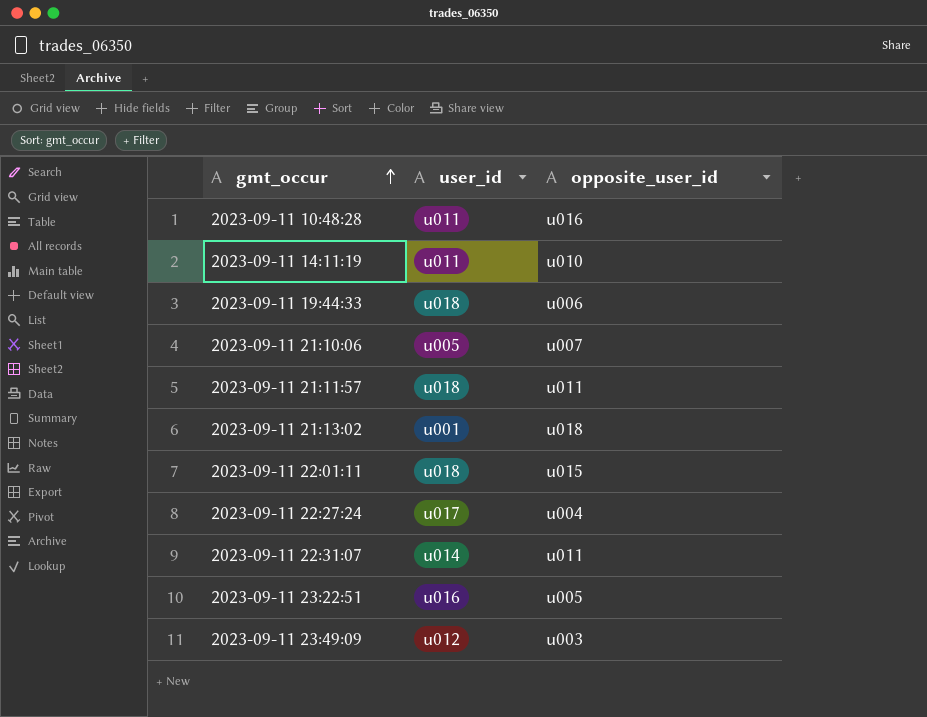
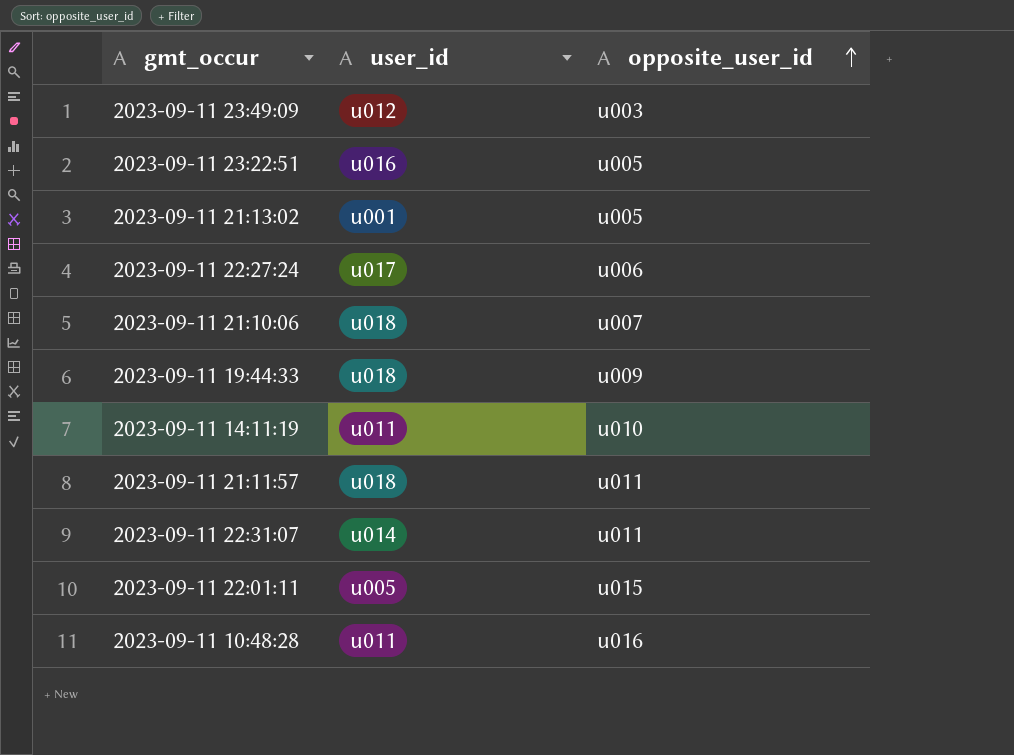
row order: gmt_occur ascending -> opposite_user_id ascending
2023-09-11 21:13:02 | opposite_user_id: u018 -> u005
2023-09-11 22:27:24 | opposite_user_id: u004 -> u006
2023-09-11 21:10:06 | user_id: u005 -> u018
2023-09-11 19:44:33 | opposite_user_id: u006 -> u009
2023-09-11 22:01:11 | user_id: u018 -> u005

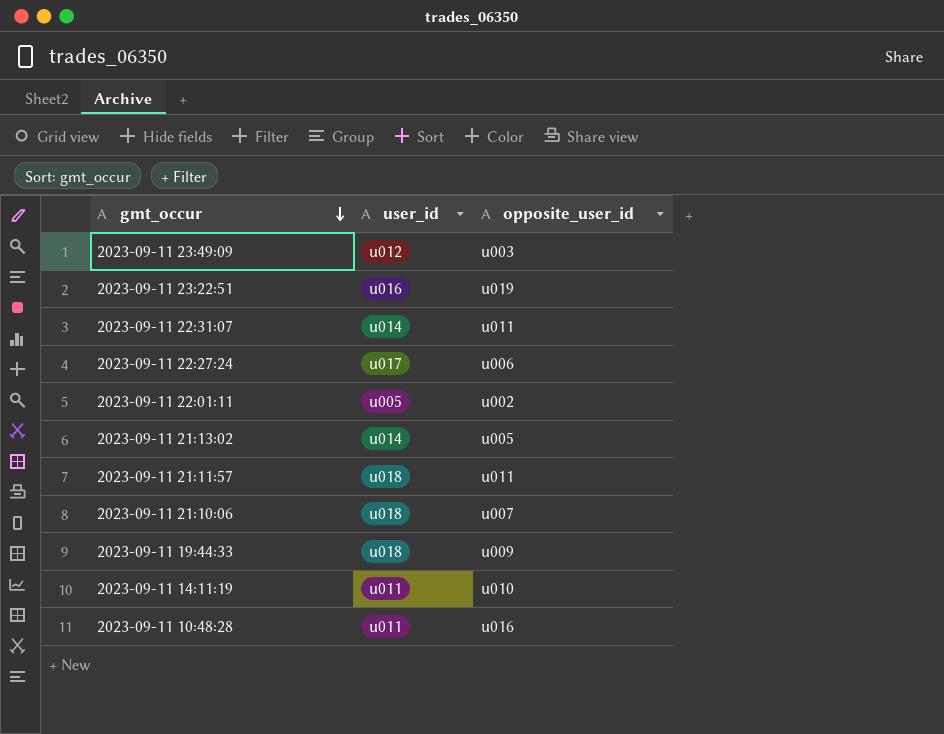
row order: opposite_user_id ascending -> gmt_occur descending
2023-09-11 23:22:51 | opposite_user_id: u005 -> u019
2023-09-11 22:01:11 | opposite_user_id: u015 -> u002
2023-09-11 21:13:02 | user_id: u001 -> u014

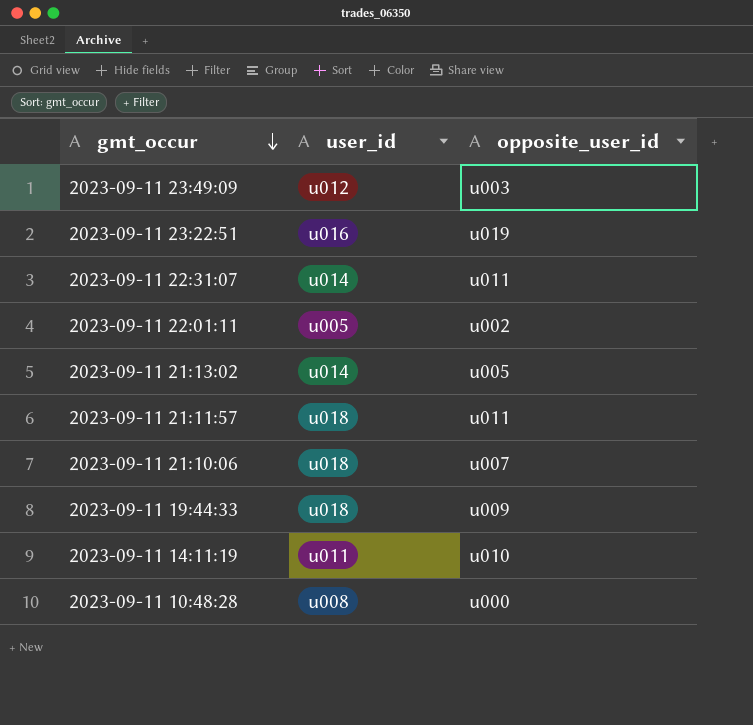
row 2023-09-11 22:27:24: u017 | u006 -> none
2023-09-11 10:48:28 | user_id: u011 -> u008
2023-09-11 10:48:28 | opposite_user_id: u016 -> u000

